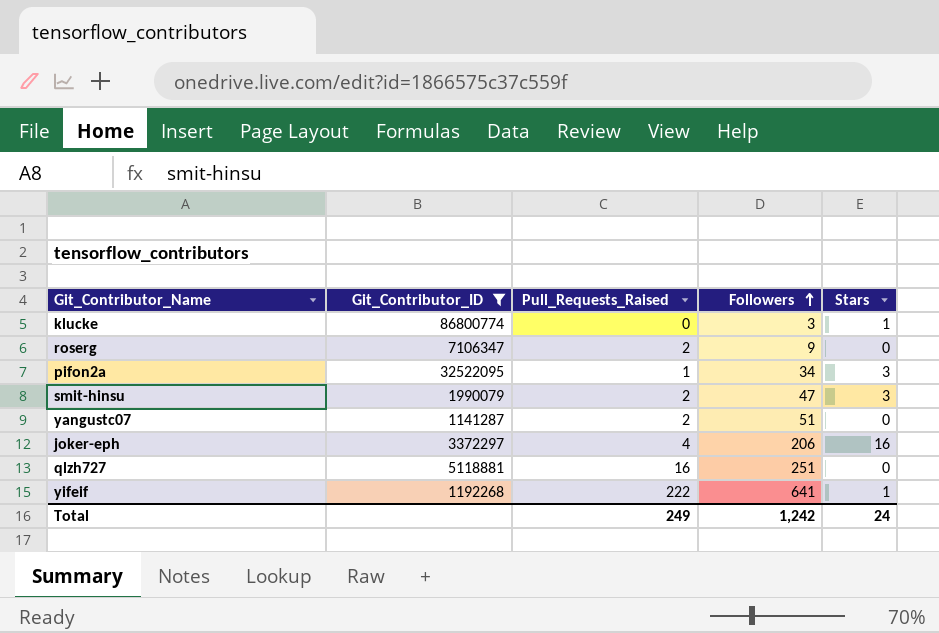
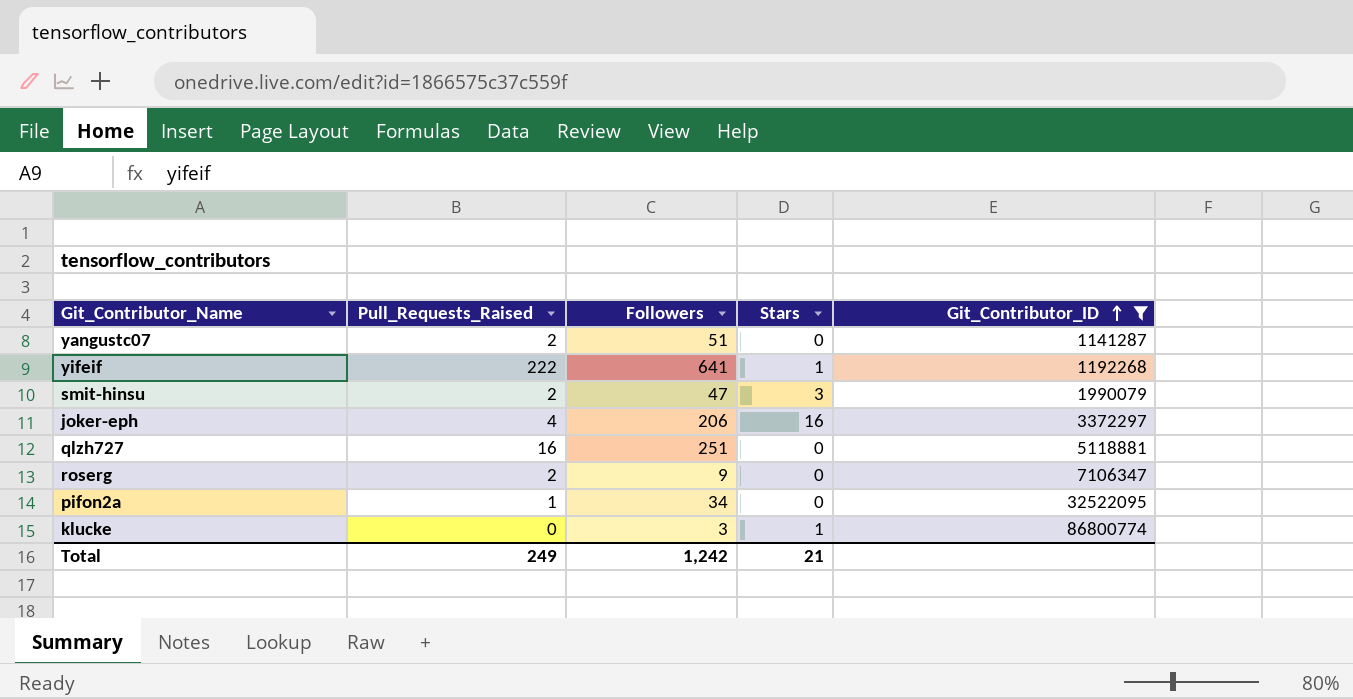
row order: Followers ascending -> Git_Contributor_ID ascending
column Git_Contributor_ID | position: 2 -> 5
pifon2a | Stars: 3 -> 0
Total | Stars: 24 -> 21

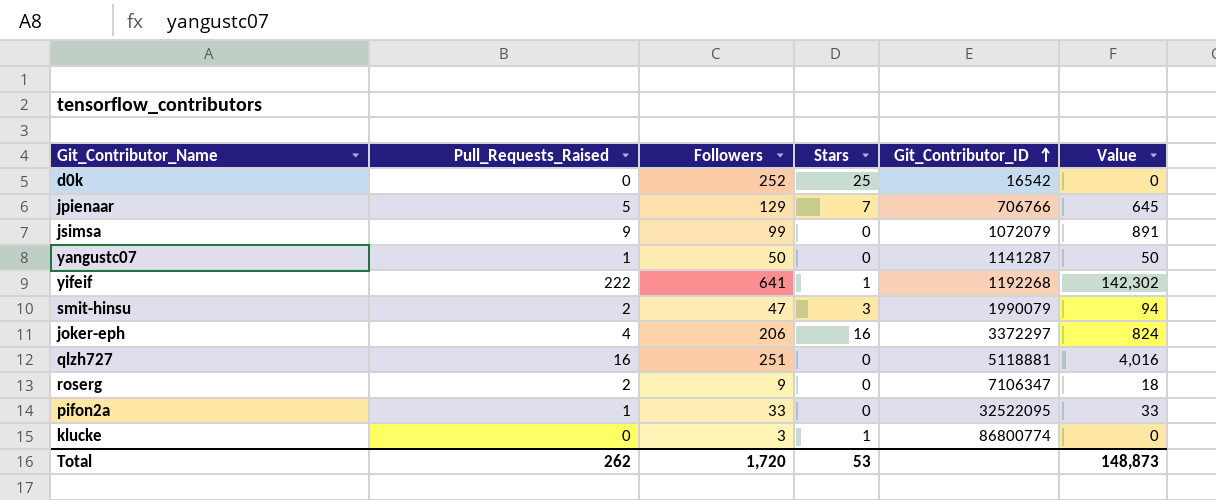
filter: Git_Contributor_ID >= 1141287 -> none
column Value | formula: none -> [Pull_Requests_Raised] * [Followers]
yangustc07 | Pull_Requests_Raised: 2 -> 1
yangustc07 | Followers: 51 -> 50
pifon2a | Followers: 34 -> 33
Total | Pull_Requests_Raised: 249 -> 262
Total | Followers: 1,242 -> 1,720
Total | Stars: 21 -> 53

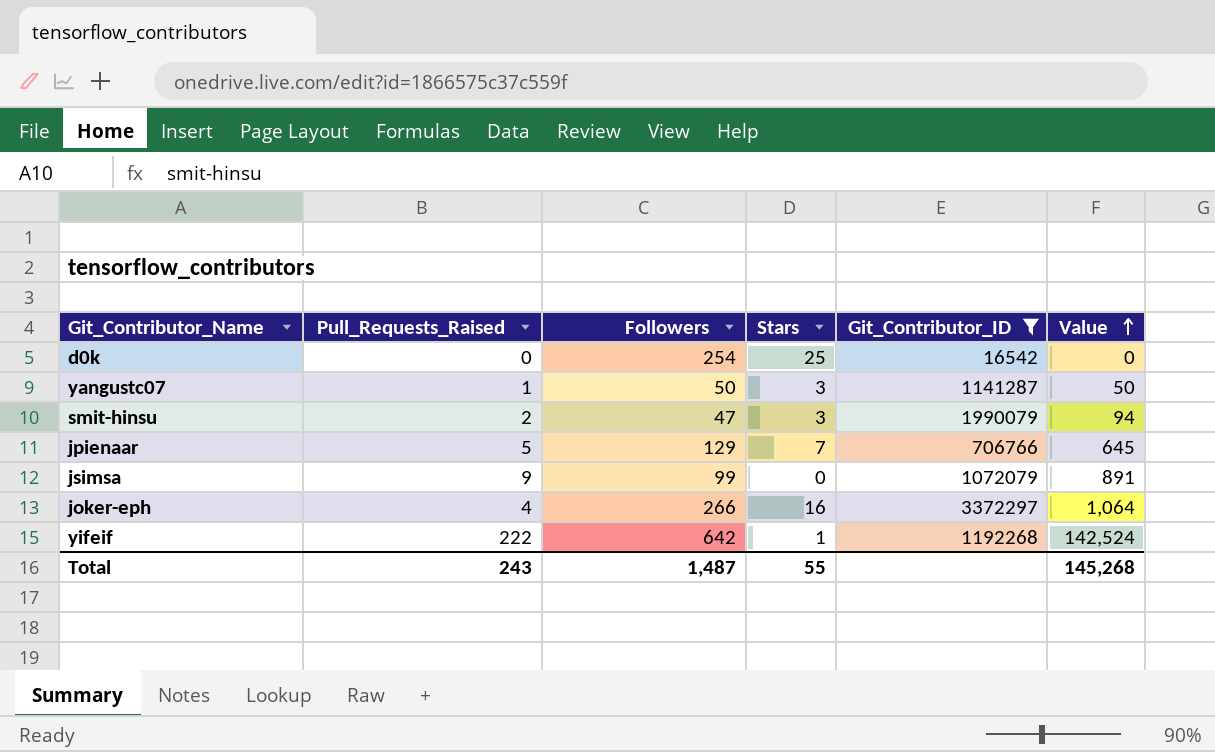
filter: none -> Git_Contributor_ID <= 3372297
row order: Git_Contributor_ID ascending -> Value ascending
d0k | Followers: 252 -> 254
yangustc07 | Stars: 0 -> 3
joker-eph | Followers: 206 -> 266
joker-eph | Value: 824 -> 1,064
yifeif | Followers: 641 -> 642
yifeif | Value: 142,302 -> 142,524
Total | Pull_Requests_Raised: 262 -> 243
Total | Followers: 1,720 -> 1,487
Total | Stars: 53 -> 55
Total | Value: 148,873 -> 145,268

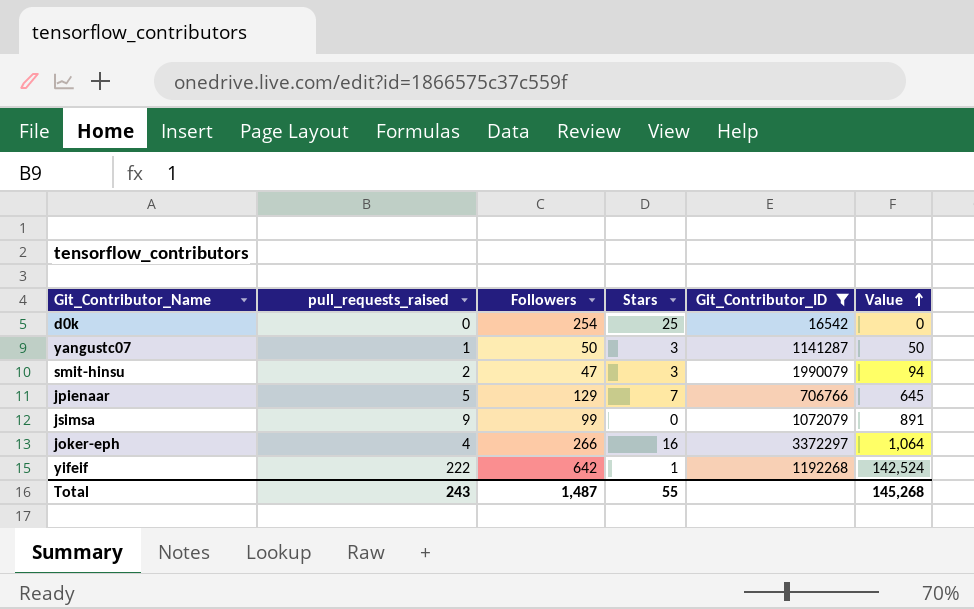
column name: Pull_Requests_Raised -> pull_requests_raised

